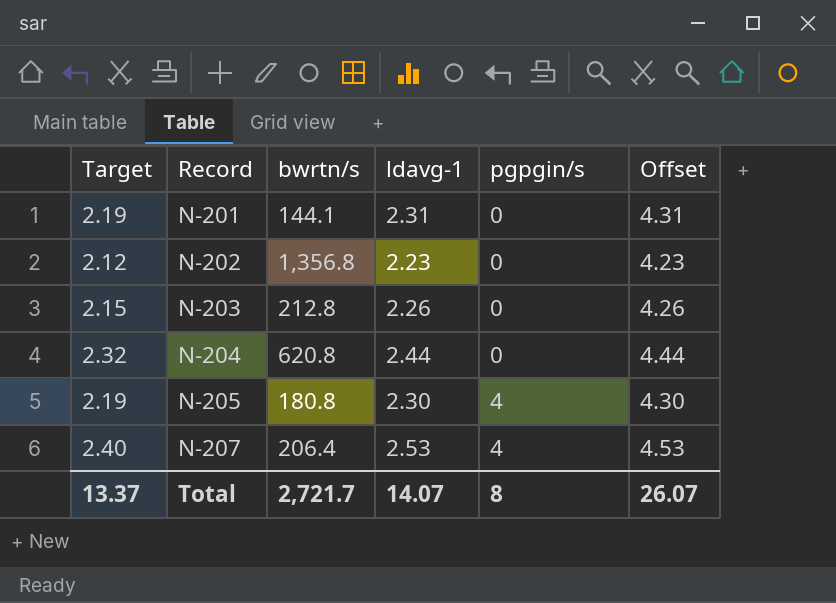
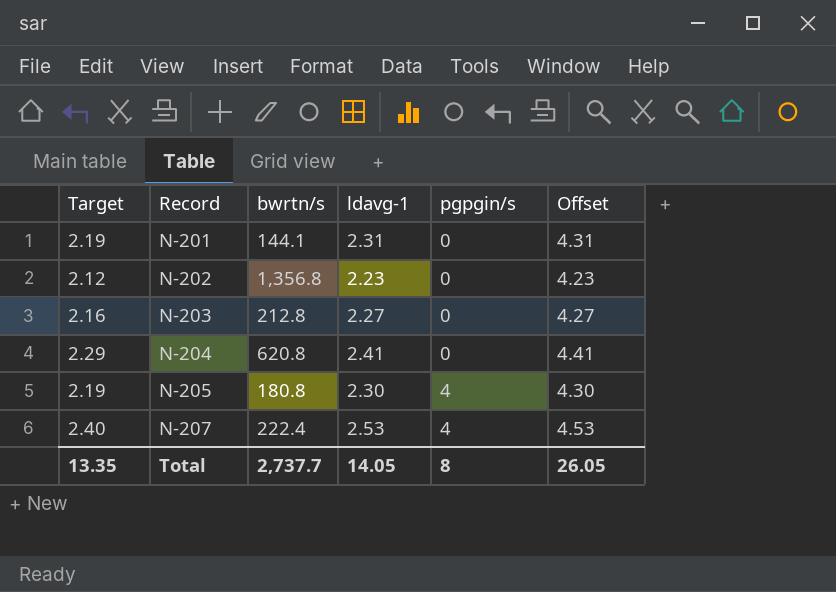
N-203 | Target: 2.15 -> 2.16
N-203 | ldavg-1: 2.26 -> 2.27
N-203 | Offset: 4.26 -> 4.27
N-204 | Target: 2.32 -> 2.29
N-204 | ldavg-1: 2.44 -> 2.41
N-204 | Offset: 4.44 -> 4.41
N-207 | bwrtn/s: 206.4 -> 222.4
Total | Target: 13.37 -> 13.35
Total | bwrtn/s: 2,721.7 -> 2,737.7
Total | ldavg-1: 14.07 -> 14.05
Total | Offset: 26.07 -> 26.05

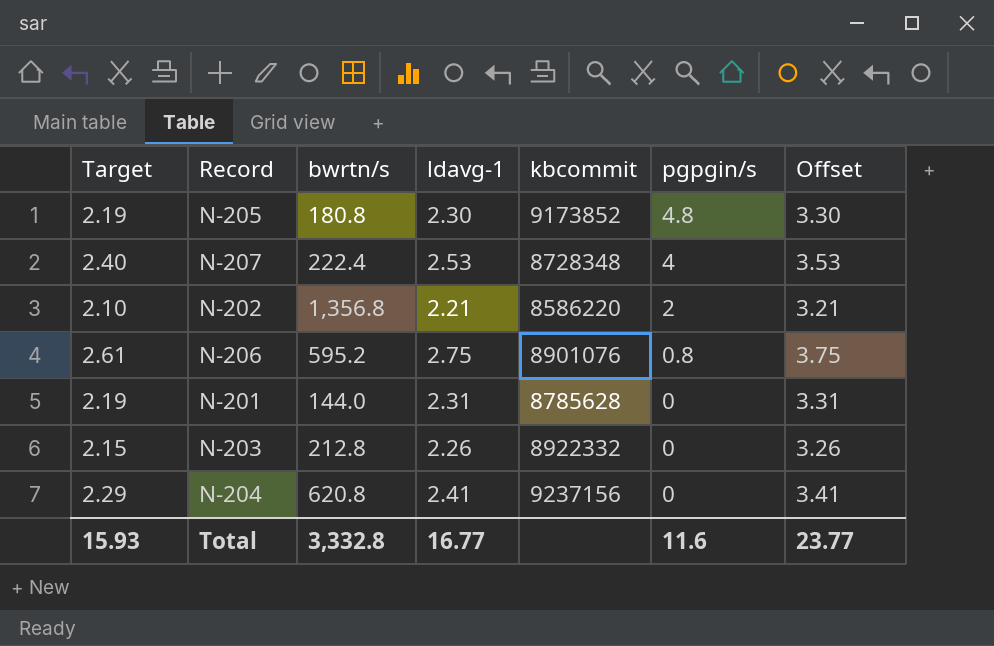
row order: Record ascending -> pgpgin/s descending
column kbcommit | position: none -> 5
column Offset | formula: [ldavg-1] + 2 -> [ldavg-1] + 1
N-205 | pgpgin/s: 4 -> 4.8
N-202 | Target: 2.12 -> 2.10
N-202 | ldavg-1: 2.23 -> 2.21
N-202 | pgpgin/s: 0 -> 2
row N-206: none -> 2.61 | 595.2 | 2.75 | 8901076 | 0.8 | 3.75
N-201 | bwrtn/s: 144.1 -> 144.0
N-203 | Target: 2.16 -> 2.15
N-203 | ldavg-1: 2.27 -> 2.26
Total | Target: 13.35 -> 15.93
Total | bwrtn/s: 2,737.7 -> 3,332.8
Total | ldavg-1: 14.05 -> 16.77
Total | pgpgin/s: 8 -> 11.6
Total | Offset: 26.05 -> 23.77

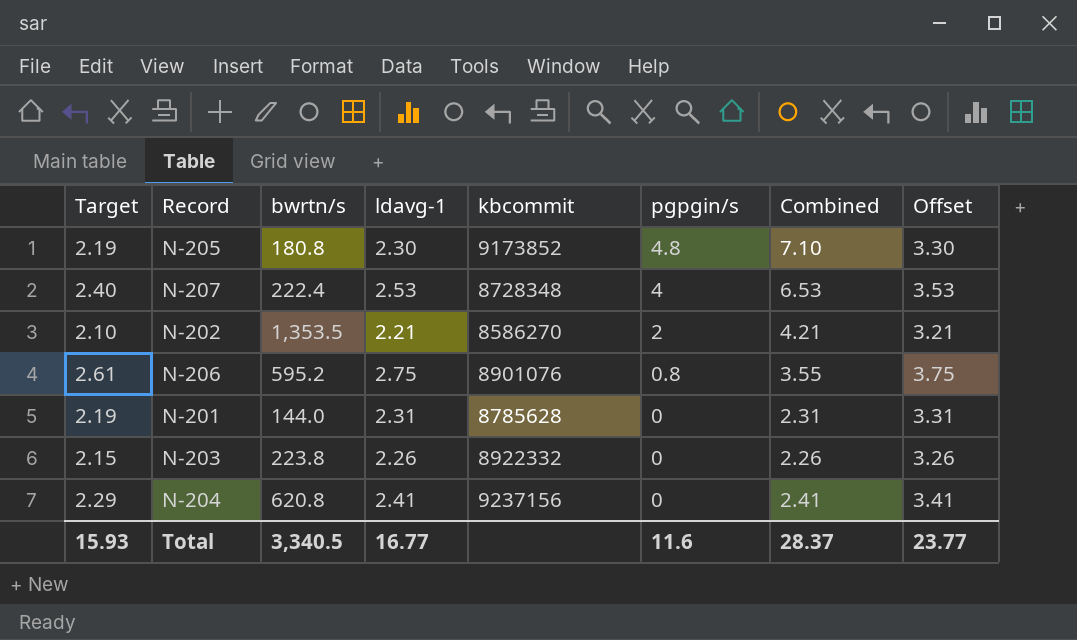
column Combined | formula: none -> [ldavg-1] + [pgpgin/s]
N-202 | bwrtn/s: 1,356.8 -> 1,353.5
N-202 | kbcommit: 8586220 -> 8586270
N-203 | bwrtn/s: 212.8 -> 223.8
Total | bwrtn/s: 3,332.8 -> 3,340.5

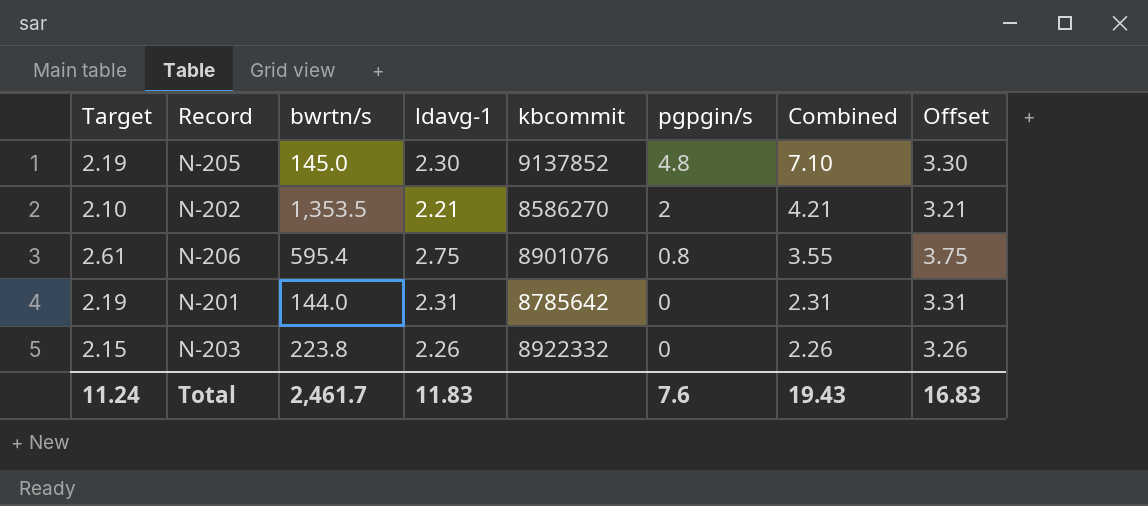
row N-207: 2.40 | 222.4 | 2.53 | 8728348 | 4 | 6.53 | 3.53 -> none
row N-204: 2.29 | 620.8 | 2.41 | 9237156 | 0 | 2.41 | 3.41 -> none
N-205 | bwrtn/s: 180.8 -> 145.0
N-205 | kbcommit: 9173852 -> 9137852
N-206 | bwrtn/s: 595.2 -> 595.4
N-201 | kbcommit: 8785628 -> 8785642
Total | Target: 15.93 -> 11.24
Total | bwrtn/s: 3,340.5 -> 2,461.7
Total | ldavg-1: 16.77 -> 11.83
Total | pgpgin/s: 11.6 -> 7.6
Total | Combined: 28.37 -> 19.43
Total | Offset: 23.77 -> 16.83

